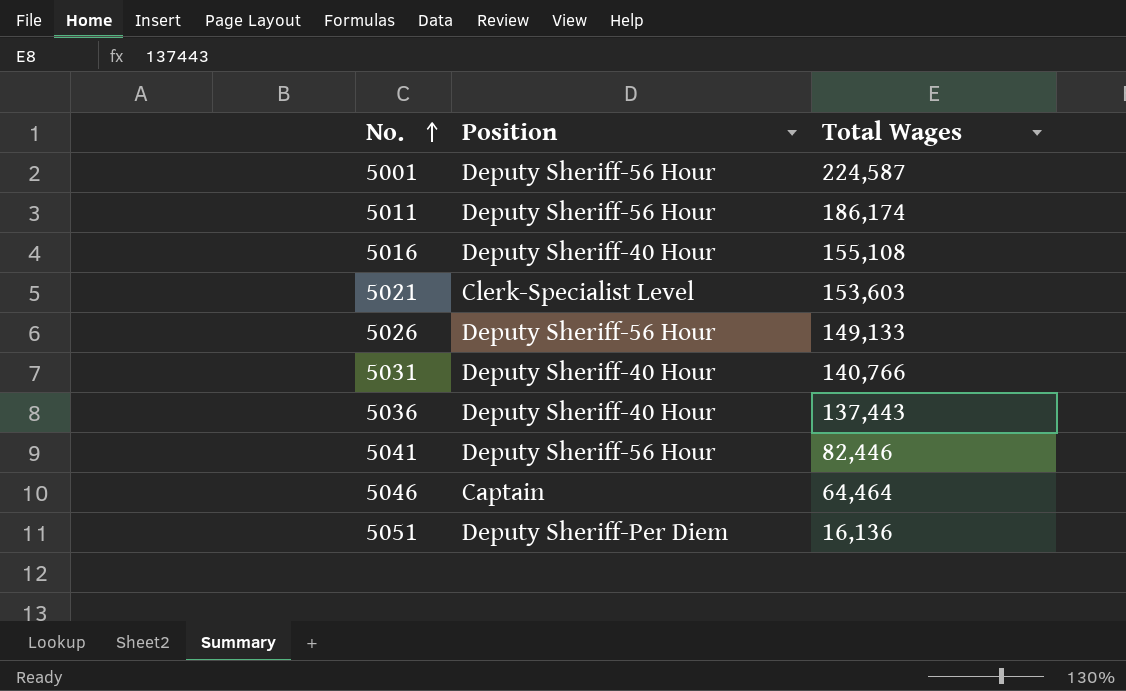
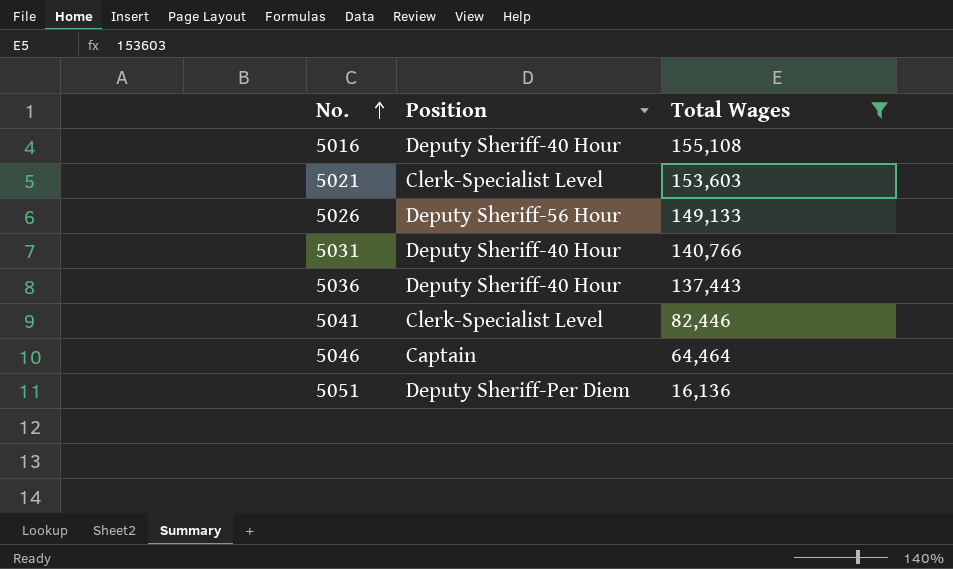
filter: none -> Total Wages <= 155,108
5041 | Position: Deputy Sheriff-56 Hour -> Clerk-Specialist Level

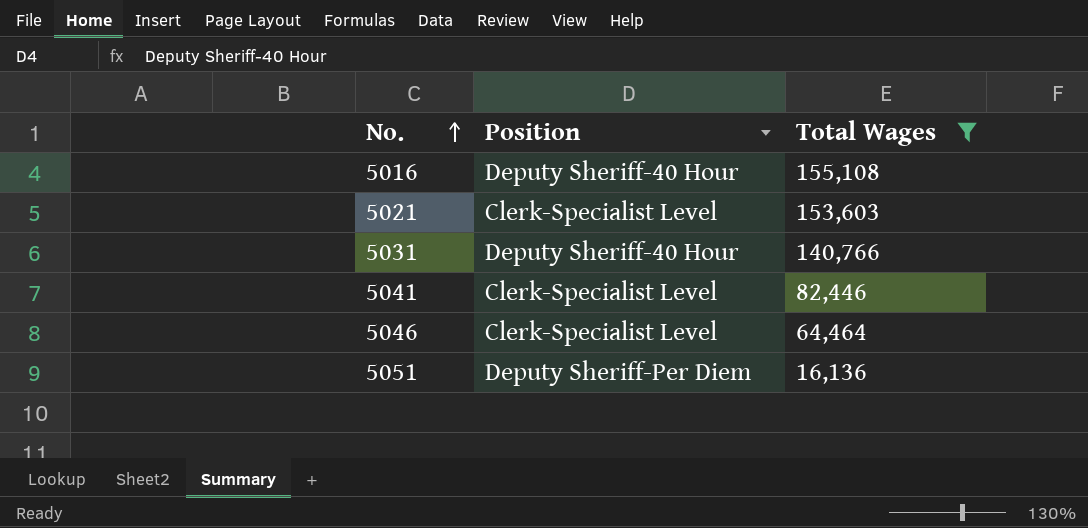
row 5026: Deputy Sheriff-56 Hour | 149,133 -> none
row 5036: Deputy Sheriff-40 Hour | 137,443 -> none
5046 | Position: Captain -> Clerk-Specialist Level

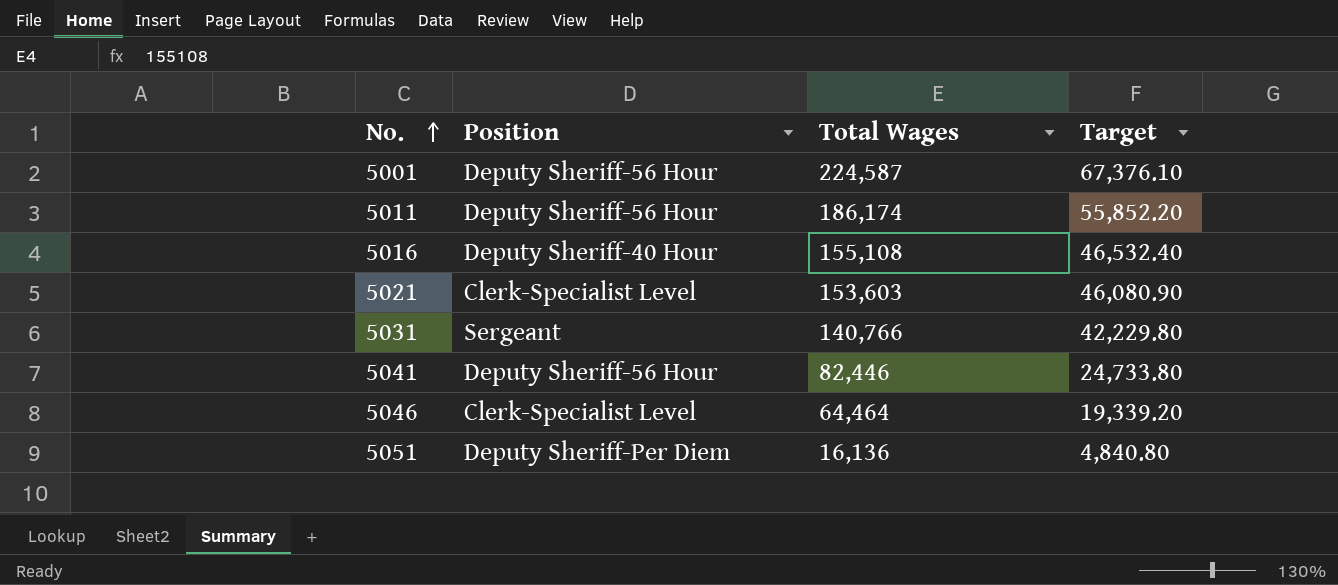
filter: Total Wages <= 155,108 -> none
column Target | formula: none -> [Total Wages] * 0.3
5031 | Position: Deputy Sheriff-40 Hour -> Sergeant
5041 | Position: Clerk-Specialist Level -> Deputy Sheriff-56 Hour

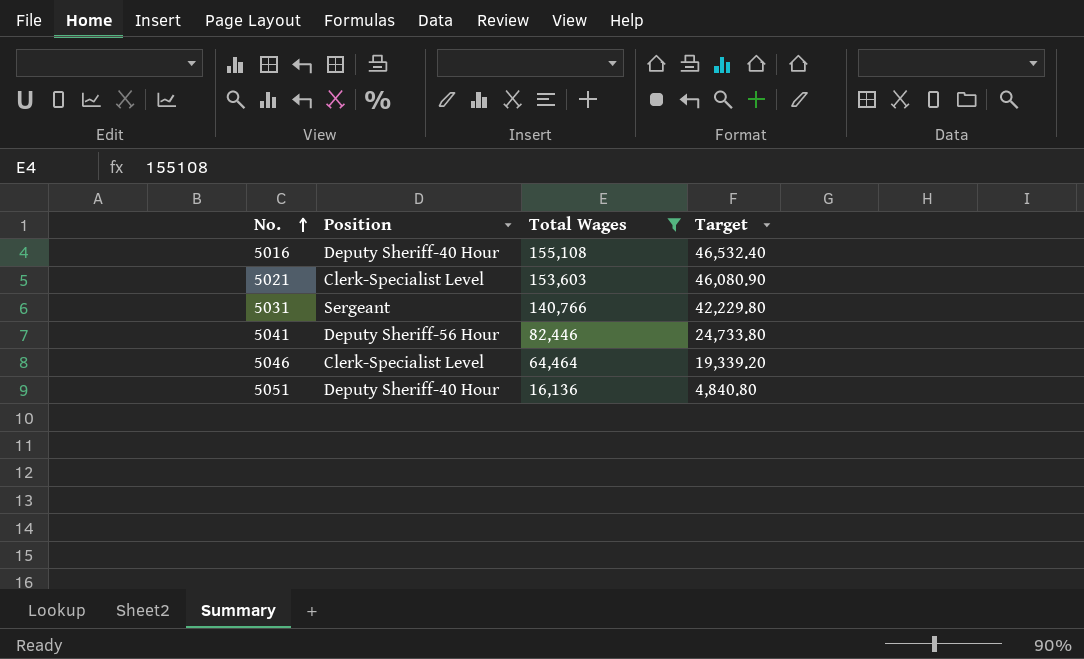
filter: none -> Total Wages <= 155,108
5051 | Position: Deputy Sheriff-Per Diem -> Deputy Sheriff-40 Hour

